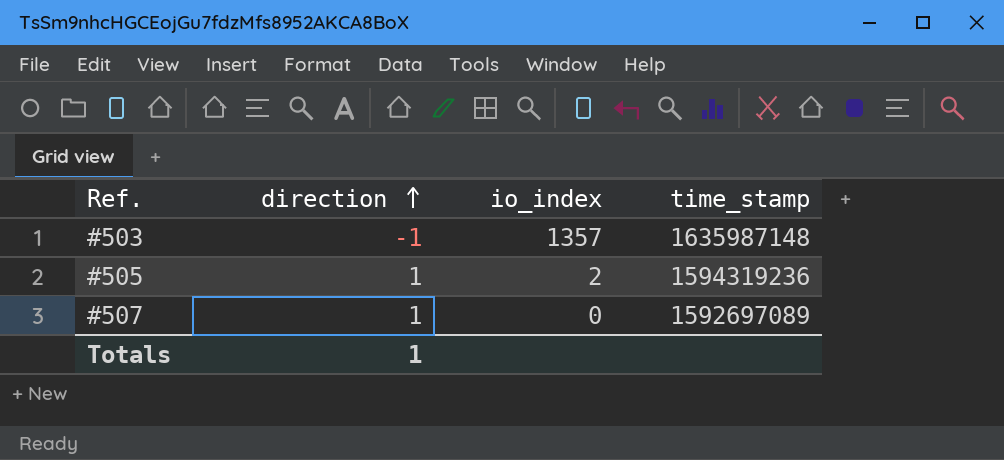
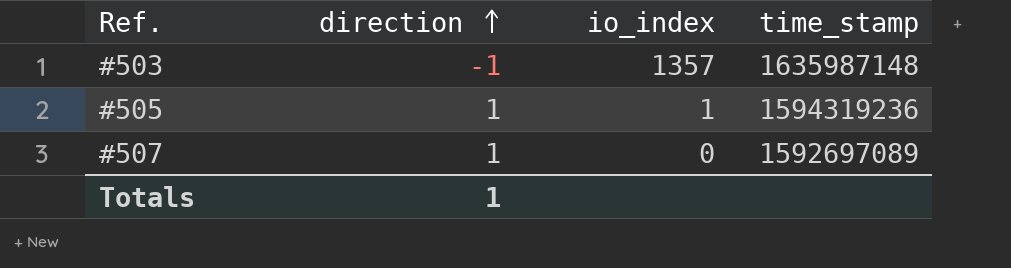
#505 | io_index: 2 -> 1

